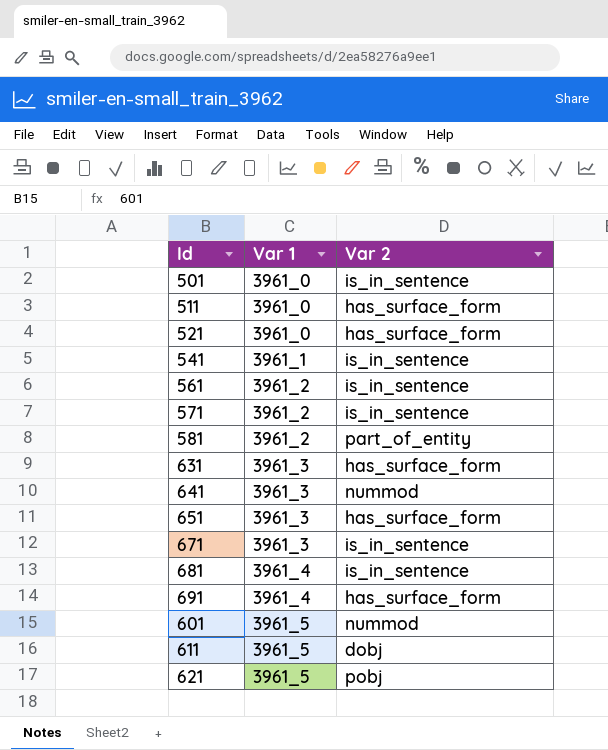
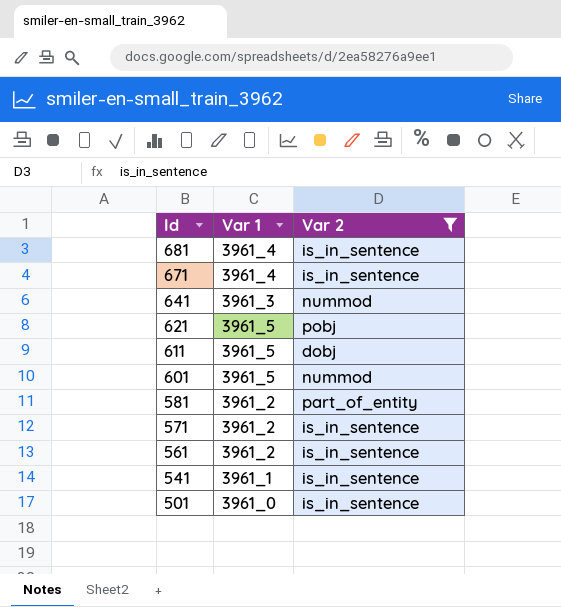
filter: none -> Var 2 != has_surface_form
row order: Var 1 ascending -> Id descending
671 | Var 1: 3961_3 -> 3961_4

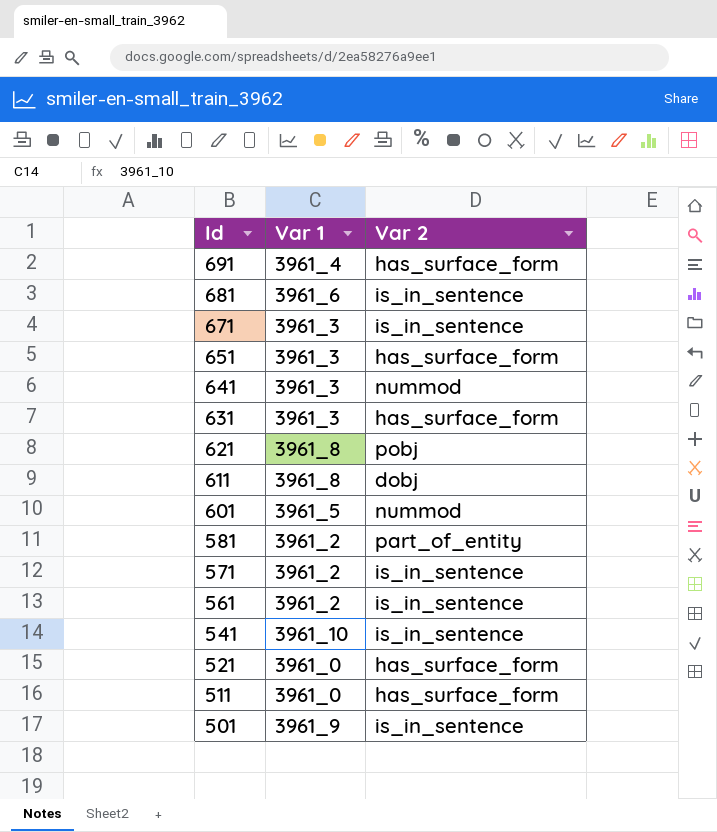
filter: Var 2 != has_surface_form -> none
681 | Var 1: 3961_4 -> 3961_6
671 | Var 1: 3961_4 -> 3961_3
621 | Var 1: 3961_5 -> 3961_8
611 | Var 1: 3961_5 -> 3961_8
541 | Var 1: 3961_1 -> 3961_10
501 | Var 1: 3961_0 -> 3961_9

